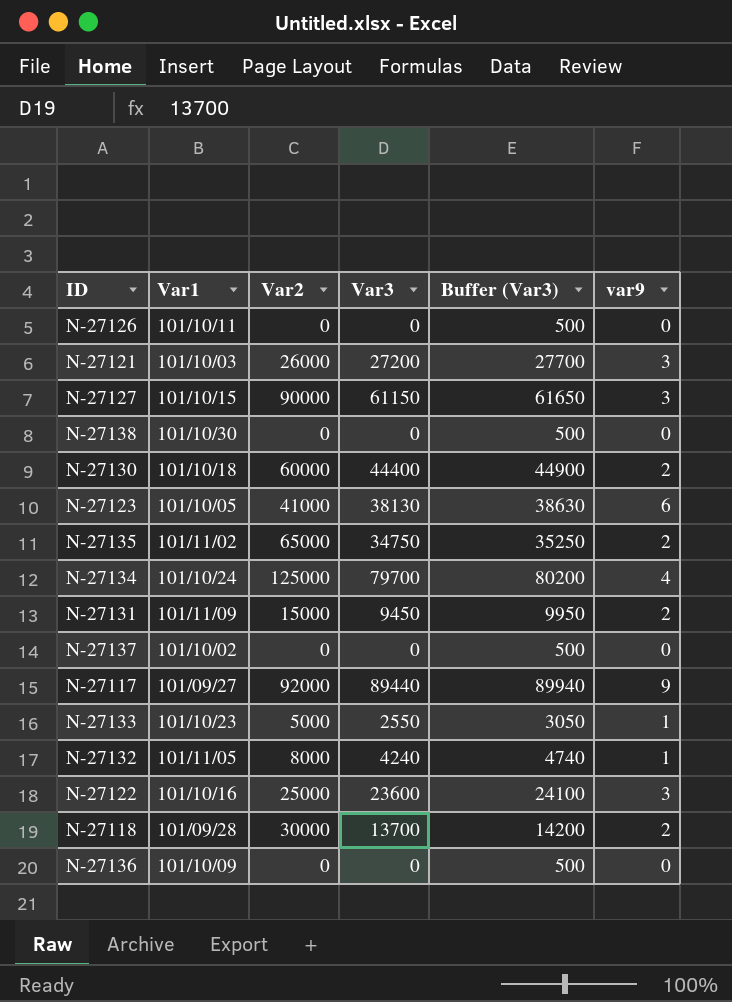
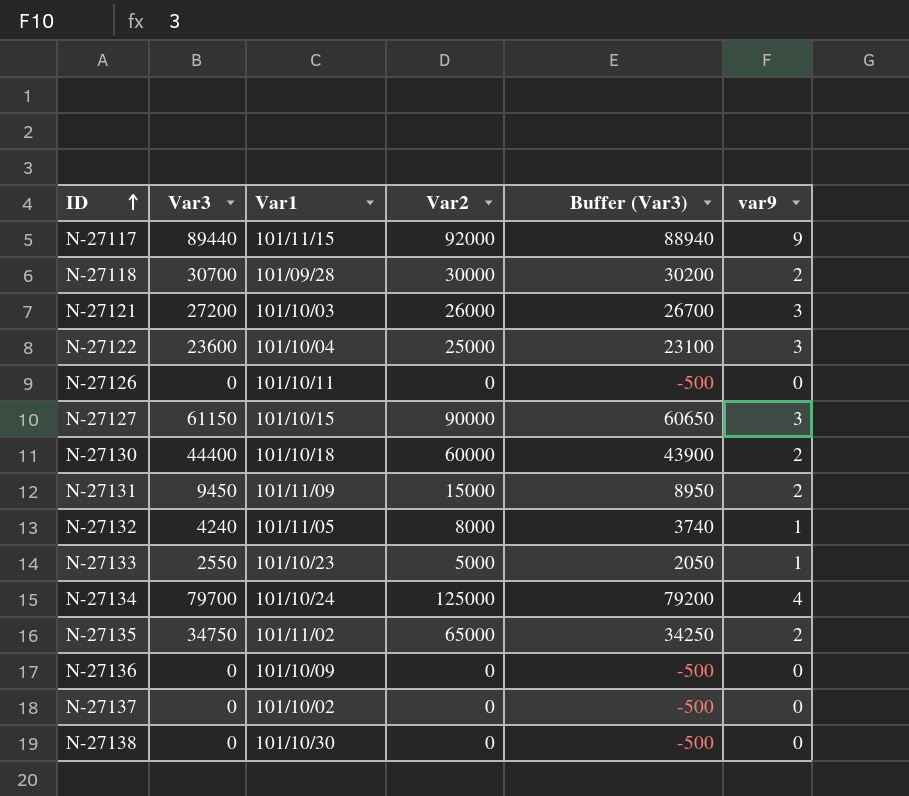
row order: none -> ID ascending
column Var3 | position: 4 -> 2
column Buffer (Var3) | formula: [Var3] + 500 -> [Var3] - 500
row N-27123: 101/10/05 | 41000 | 38130 | 38630 | 6 -> none
N-27117 | Var1: 101/09/27 -> 101/11/15
N-27118 | Var3: 13700 -> 30700
N-27122 | Var1: 101/10/16 -> 101/10/04

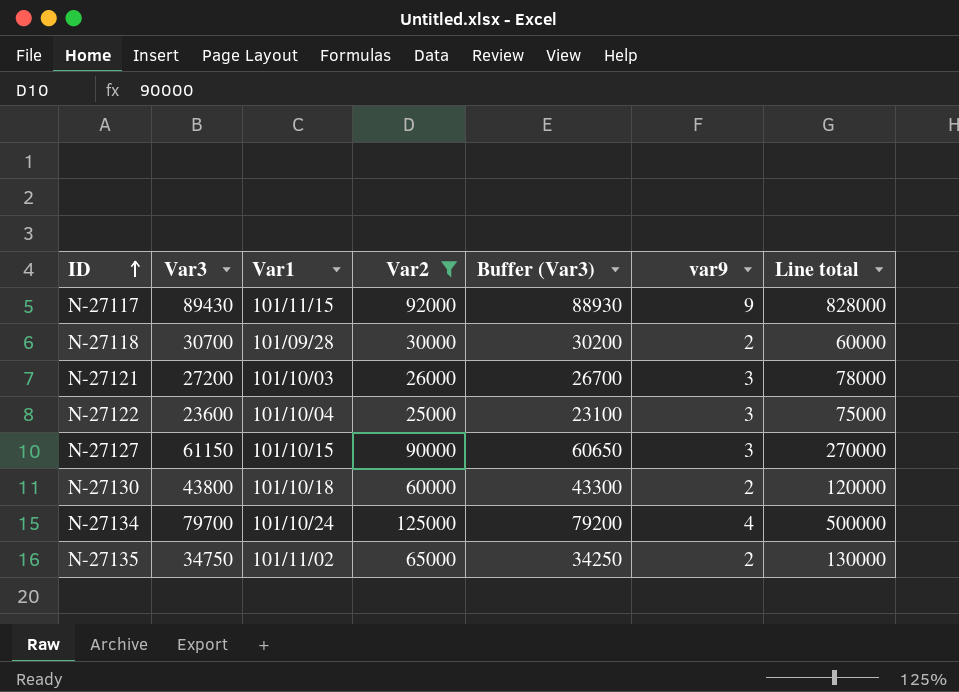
filter: none -> Var2 >= 25000
column Line total | formula: none -> [Var2] * [var9]
N-27117 | Var3: 89440 -> 89430
N-27117 | Buffer (Var3): 88940 -> 88930
N-27130 | Var3: 44400 -> 43800
N-27130 | Buffer (Var3): 43900 -> 43300

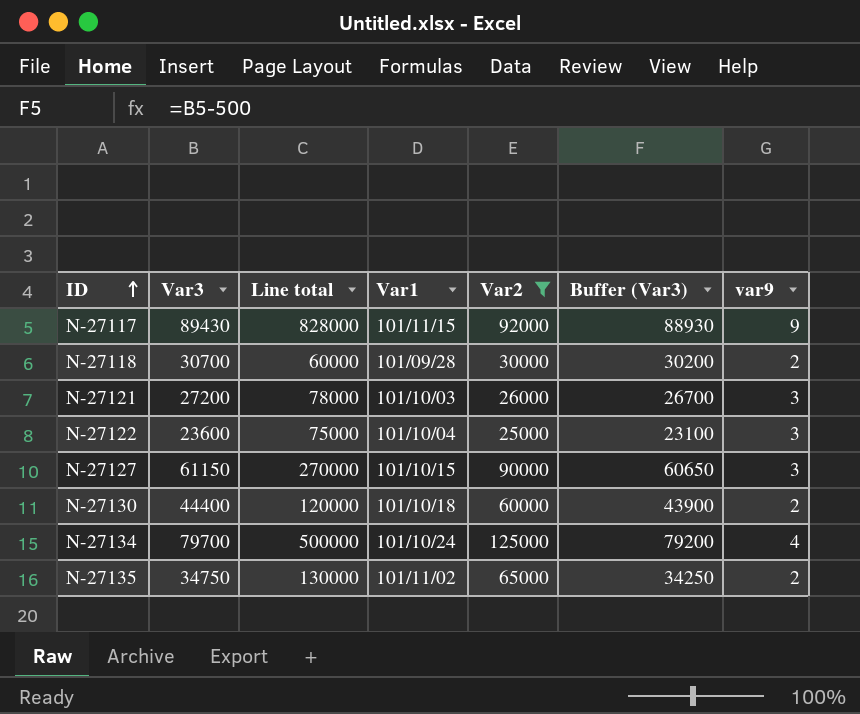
column Line total | position: 7 -> 3
N-27130 | Var3: 43800 -> 44400
N-27130 | Buffer (Var3): 43300 -> 43900

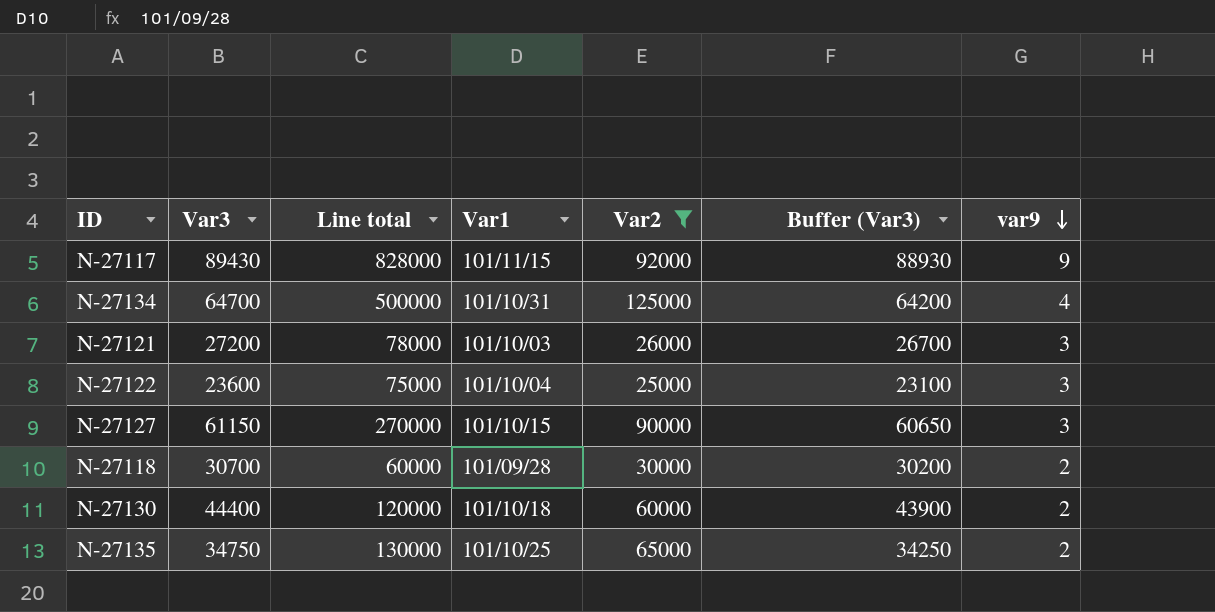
row order: ID ascending -> var9 descending
N-27134 | Var3: 79700 -> 64700
N-27134 | Var1: 101/10/24 -> 101/10/31
N-27134 | Buffer (Var3): 79200 -> 64200
N-27135 | Var1: 101/11/02 -> 101/10/25

